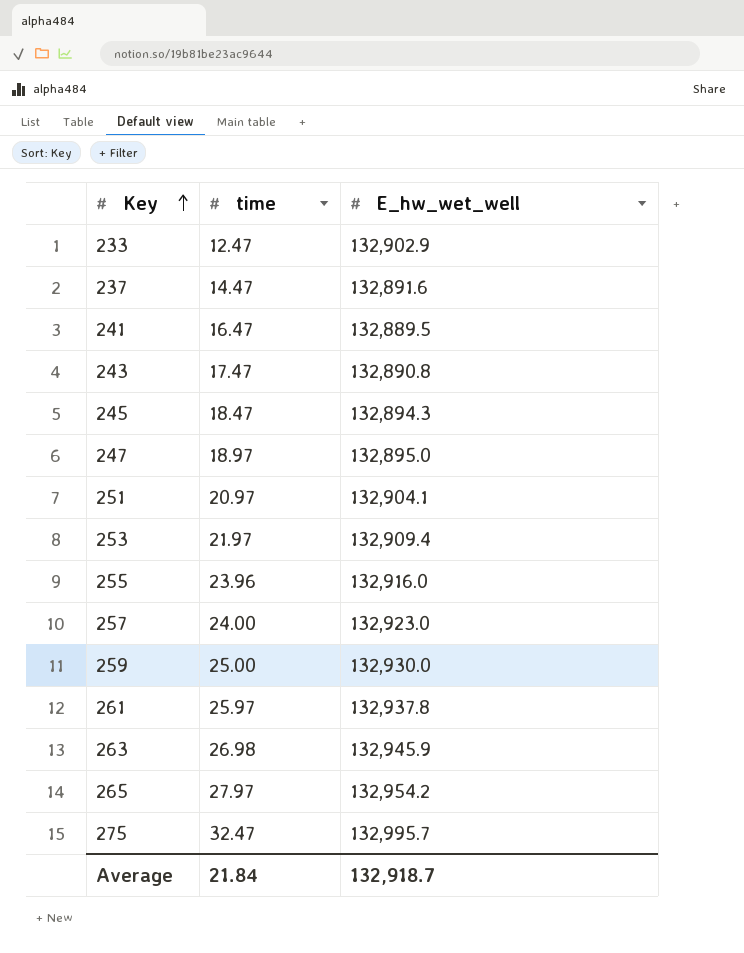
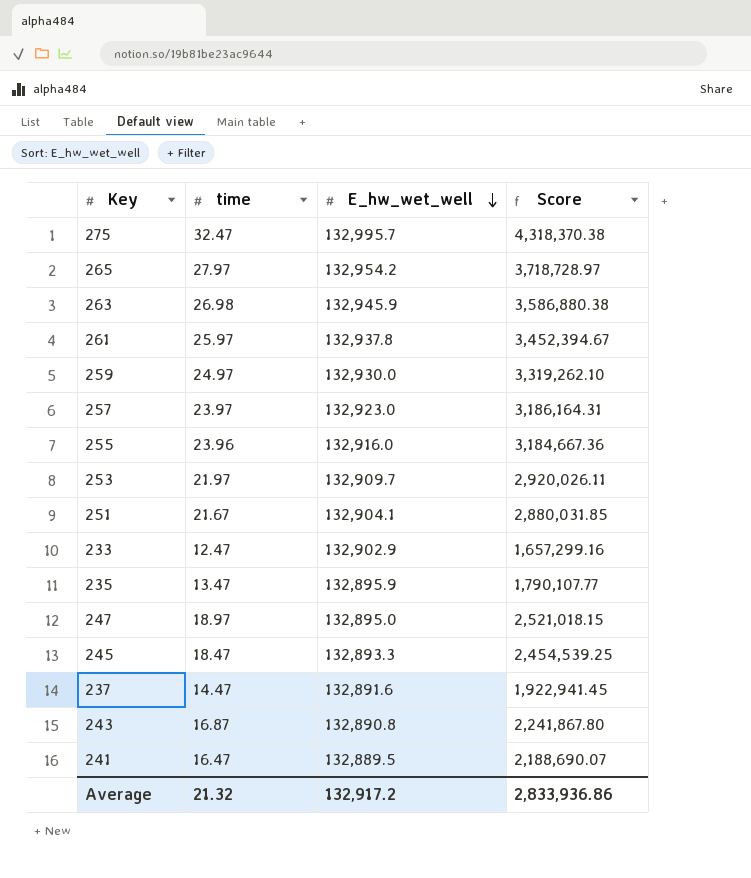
row order: Key ascending -> E_hw_wet_well descending
column Score | formula: none -> [time] * [E_hw_wet_well]
259 | time: 25.00 -> 24.97
257 | time: 24.00 -> 23.97
253 | E_hw_wet_well: 132,909.4 -> 132,909.7
251 | time: 20.97 -> 21.67
row 235: none -> 13.47 | 132,895.9 | 1,790,107.77
245 | E_hw_wet_well: 132,894.3 -> 132,893.3
243 | time: 17.47 -> 16.87
Average | time: 21.84 -> 21.32
Average | E_hw_wet_well: 132,918.7 -> 132,917.2

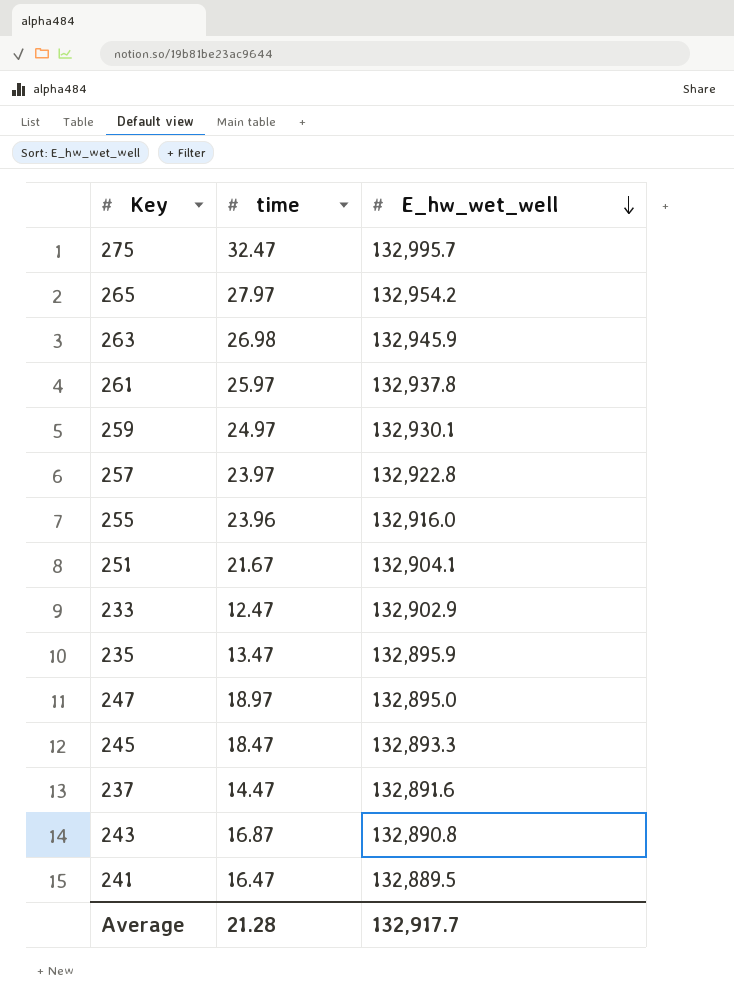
column Score | formula: [time] * [E_hw_wet_well] -> none
row 253: 21.97 | 132,909.7 | 2,920,026.11 -> none
259 | E_hw_wet_well: 132,930.0 -> 132,930.1
257 | E_hw_wet_well: 132,923.0 -> 132,922.8
Average | time: 21.32 -> 21.28
Average | E_hw_wet_well: 132,917.2 -> 132,917.7

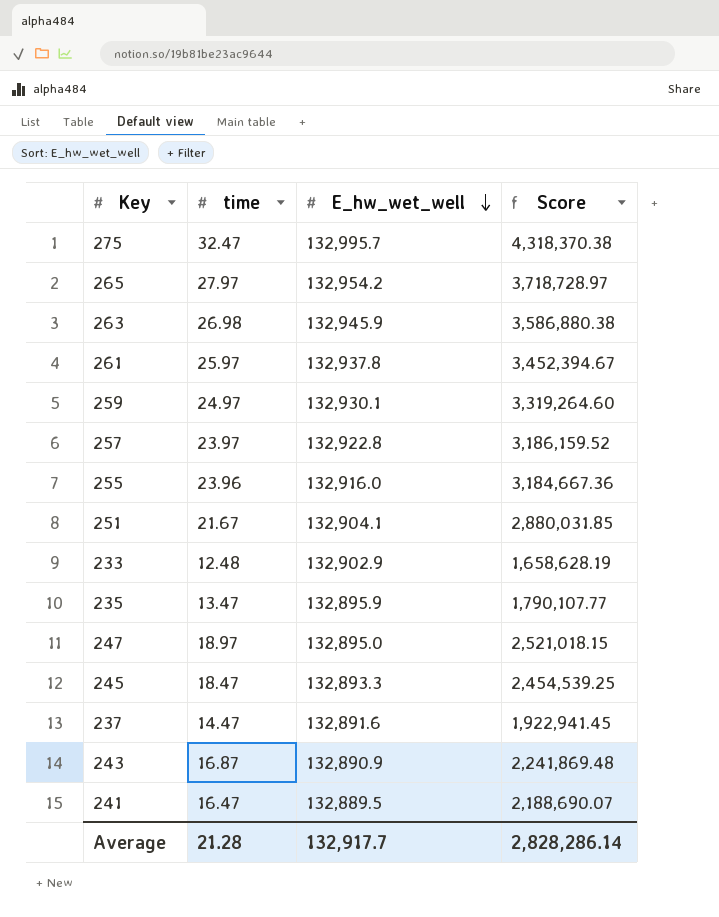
column Score | formula: none -> [time] * [E_hw_wet_well]
233 | time: 12.47 -> 12.48
243 | E_hw_wet_well: 132,890.8 -> 132,890.9

